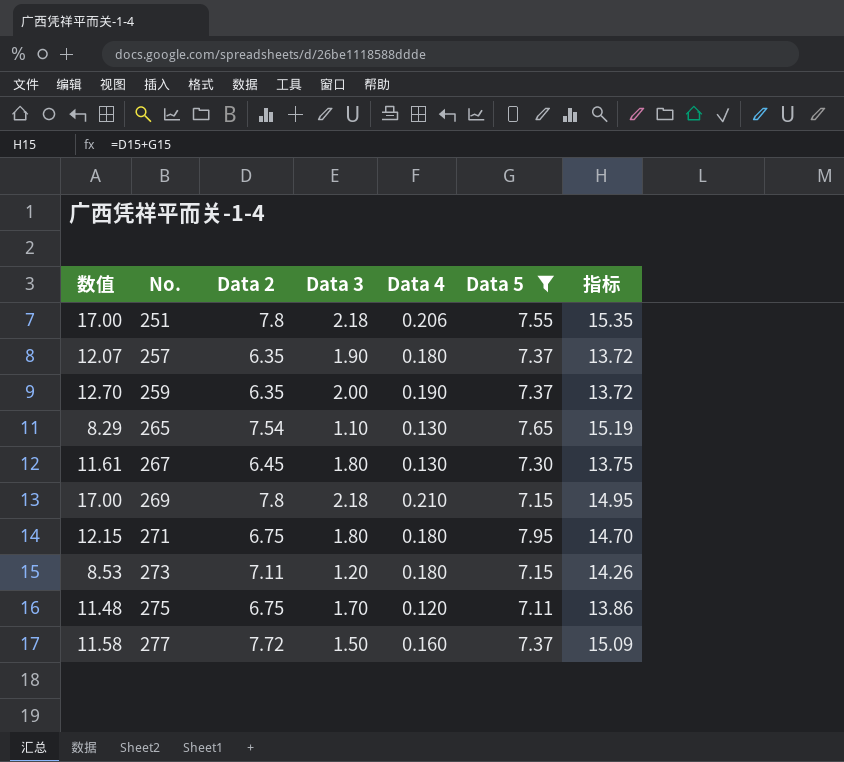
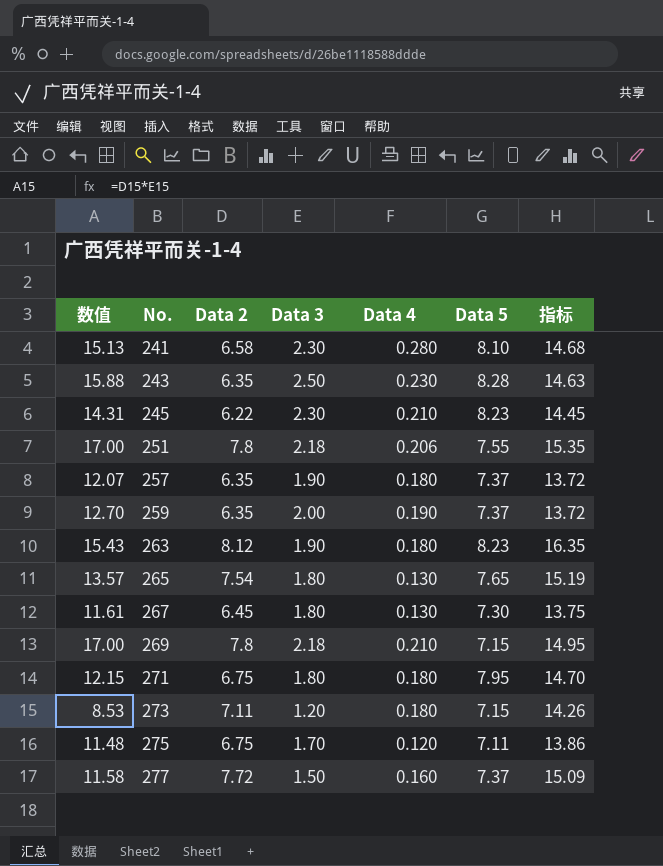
filter: Data 5 <= 7.95 -> none
265 | 数值: 8.29 -> 13.57
265 | Data 3: 1.10 -> 1.80

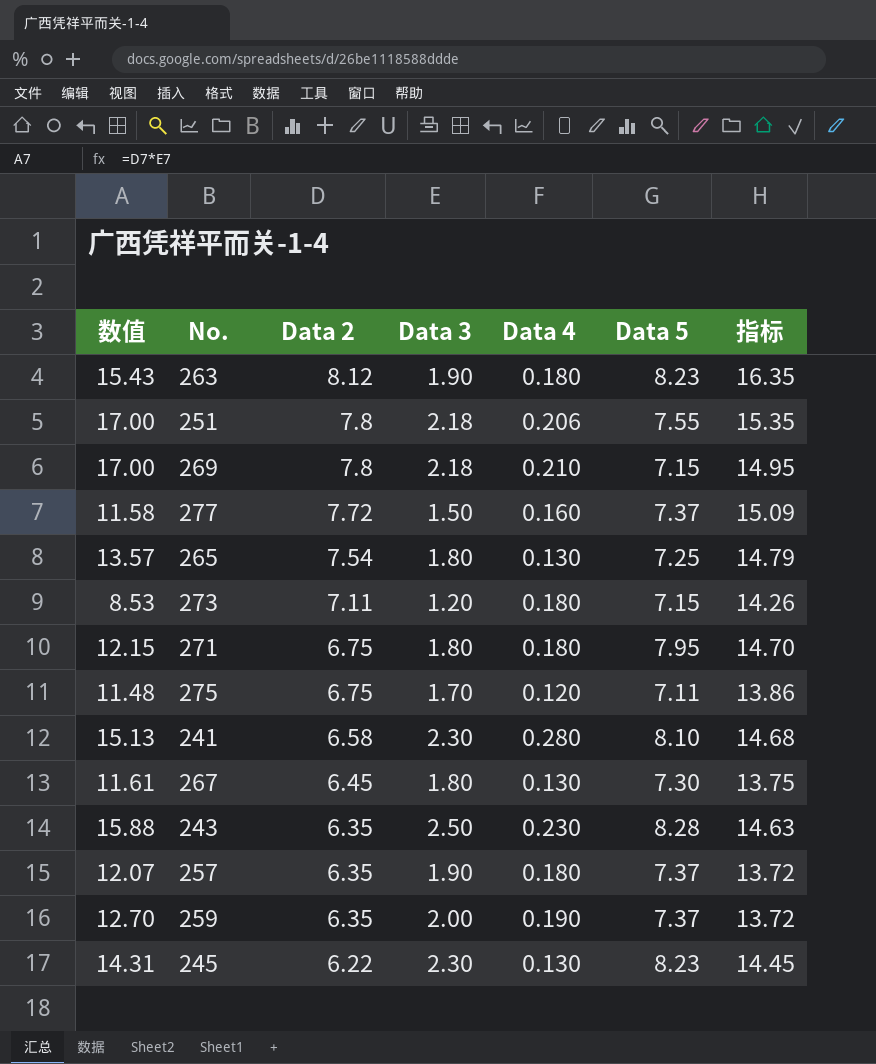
row order: No. ascending -> Data 2 descending
265 | Data 5: 7.65 -> 7.25
265 | 指标: 15.19 -> 14.79
245 | Data 4: 0.210 -> 0.130

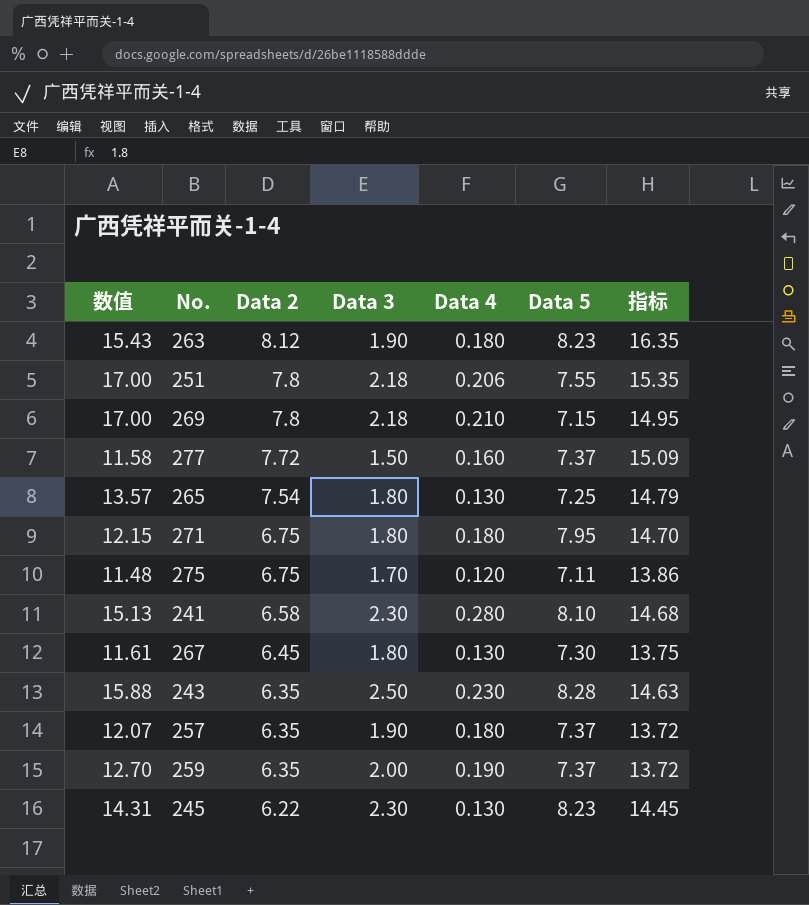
row 273: 8.53 | 7.11 | 1.20 | 0.180 | 7.15 | 14.26 -> none

